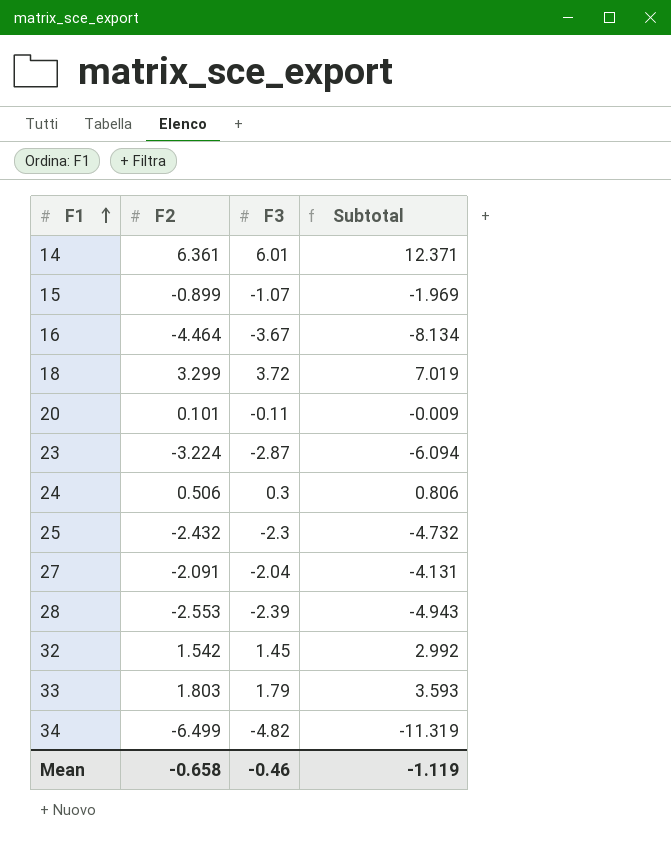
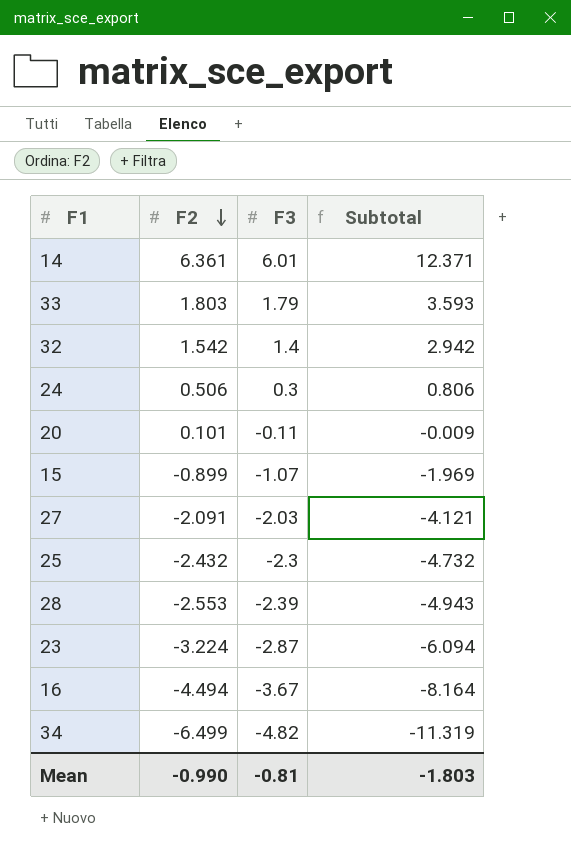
row order: F1 ascending -> F2 descending
row 18: 3.299 | 3.72 | 7.019 -> none
32 | F3: 1.45 -> 1.4
32 | Subtotal: 2.992 -> 2.942
27 | F3: -2.04 -> -2.03
27 | Subtotal: -4.131 -> -4.121
16 | F2: -4.464 -> -4.494
16 | Subtotal: -8.134 -> -8.164
Mean | F2: -0.658 -> -0.990
Mean | F3: -0.46 -> -0.81
Mean | Subtotal: -1.119 -> -1.803

